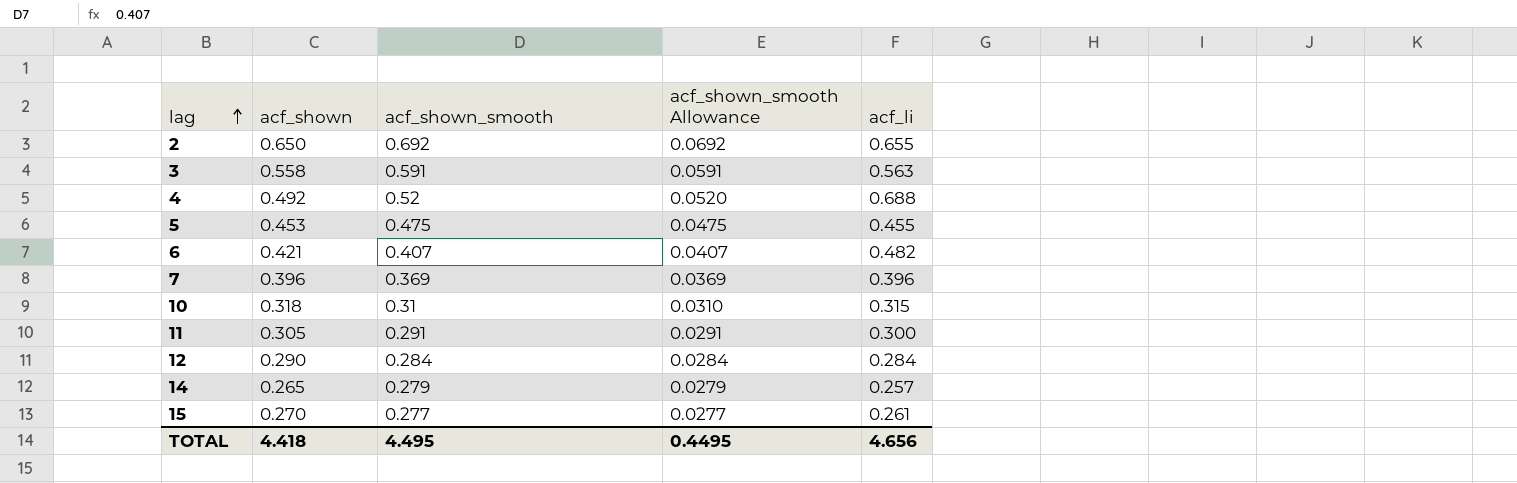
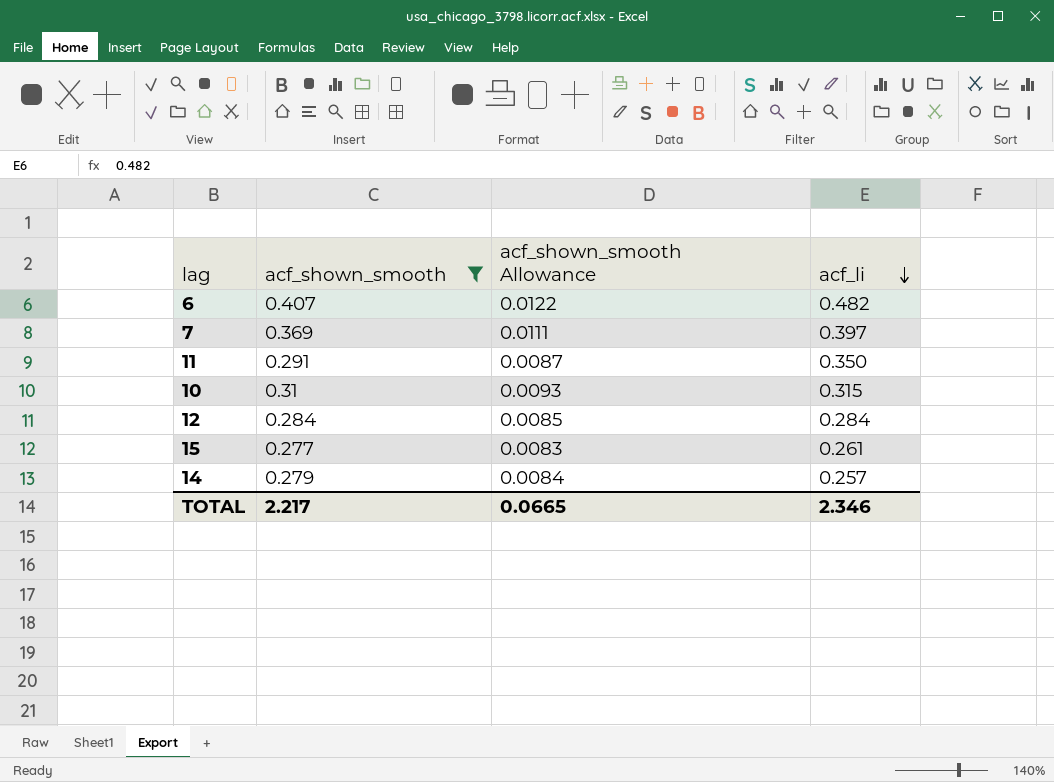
filter: none -> acf_shown_smooth <= 0.407
row order: lag ascending -> acf_li descending
column acf_shown | position: 2 -> none
column acf_shown_smooth Allowance | formula: [acf_shown_smooth] * 0.1 -> [acf_shown_smooth] * 0.03
7 | acf_li: 0.396 -> 0.397
11 | acf_li: 0.300 -> 0.350
TOTAL | acf_shown_smooth: 4.495 -> 2.217
TOTAL | acf_shown_smooth Allowance: 0.4495 -> 0.0665
TOTAL | acf_li: 4.656 -> 2.346

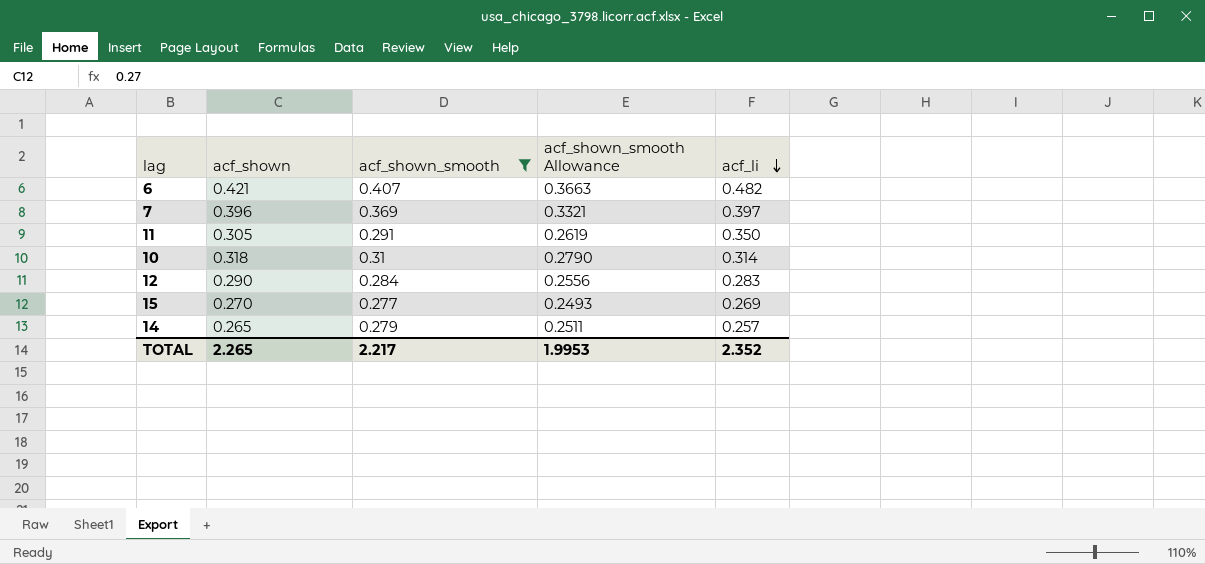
column acf_shown | position: none -> 2
column acf_shown_smooth Allowance | formula: [acf_shown_smooth] * 0.03 -> [acf_shown_smooth] * 0.9
10 | acf_li: 0.315 -> 0.314
12 | acf_li: 0.284 -> 0.283
15 | acf_li: 0.261 -> 0.269
TOTAL | acf_shown_smooth Allowance: 0.0665 -> 1.9953
TOTAL | acf_li: 2.346 -> 2.352

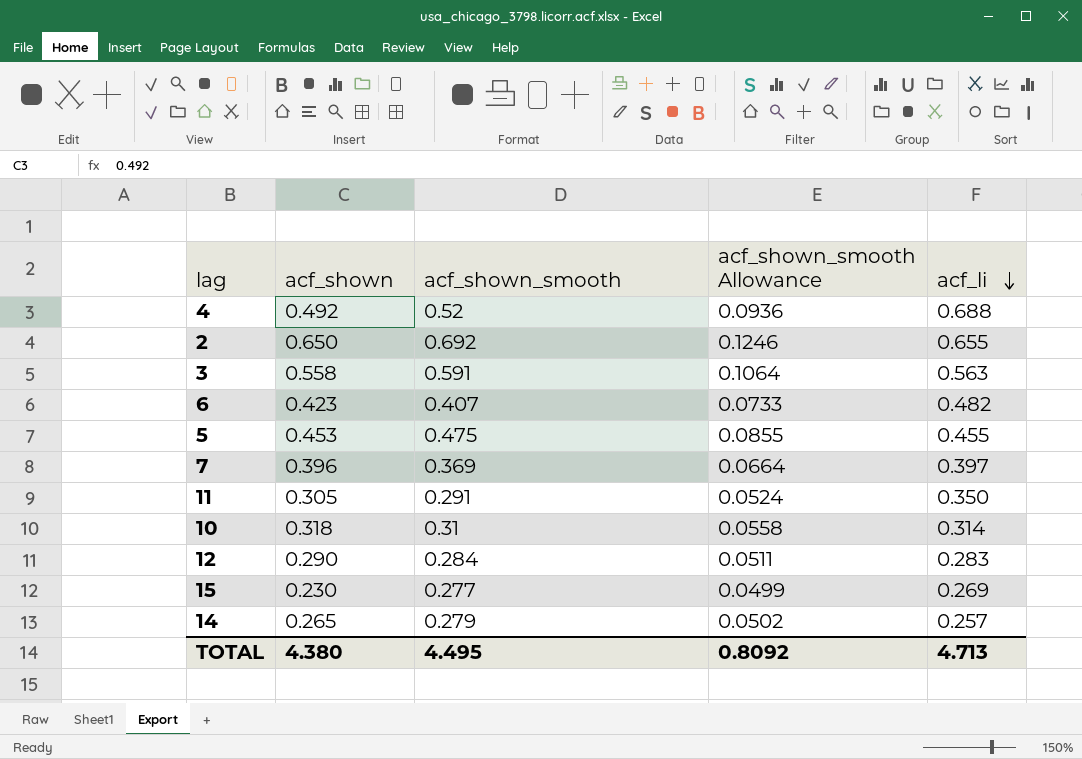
filter: acf_shown_smooth <= 0.407 -> none
column acf_shown_smooth Allowance | formula: [acf_shown_smooth] * 0.9 -> [acf_shown_smooth] * 0.18
6 | acf_shown: 0.421 -> 0.423
15 | acf_shown: 0.270 -> 0.230
TOTAL | acf_shown: 2.265 -> 4.380
TOTAL | acf_shown_smooth: 2.217 -> 4.495
TOTAL | acf_shown_smooth Allowance: 1.9953 -> 0.8092
TOTAL | acf_li: 2.352 -> 4.713

